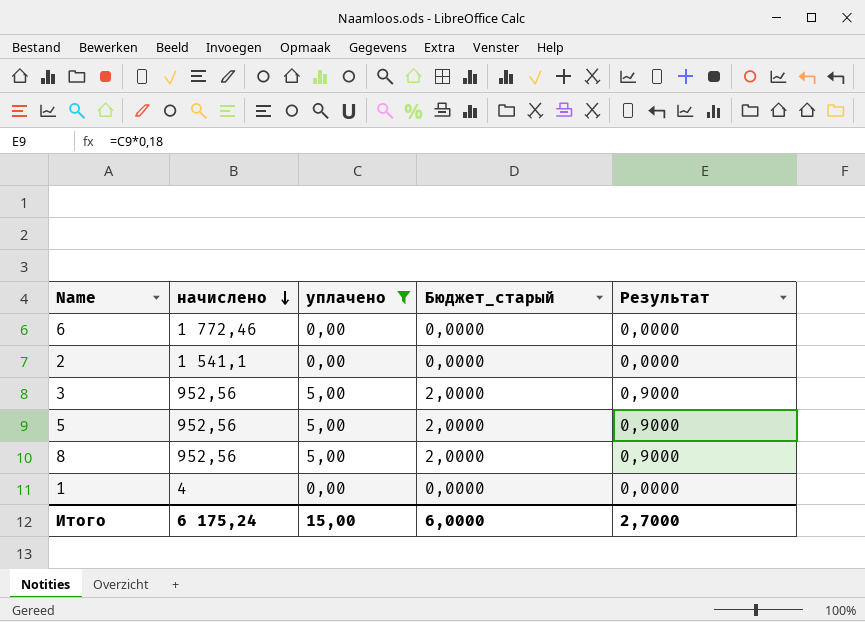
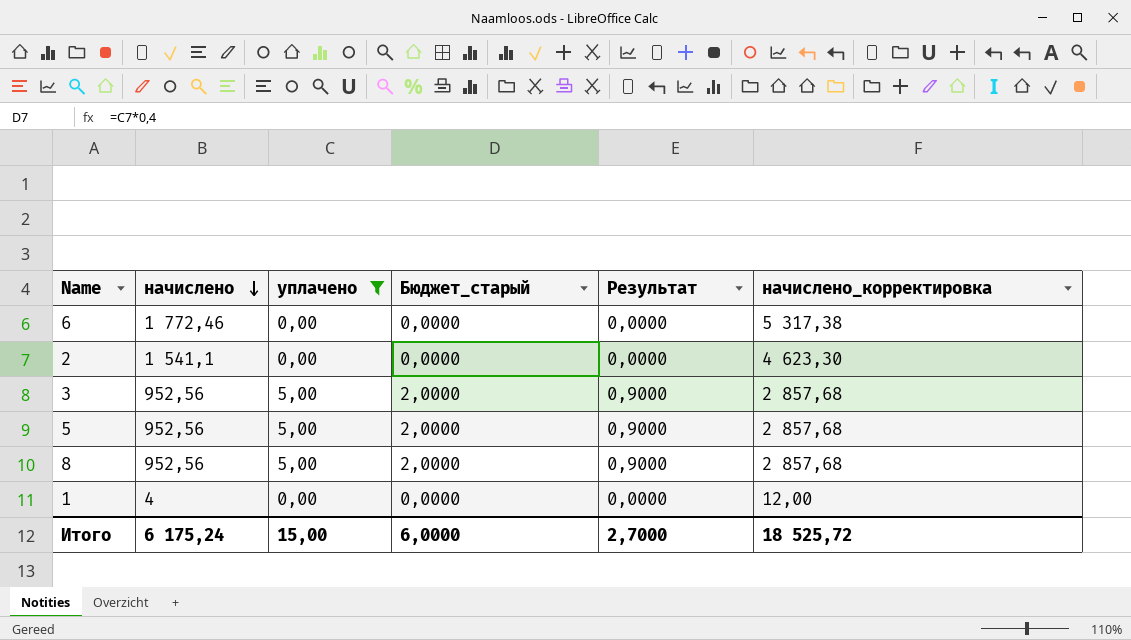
column начислено_корректировка | formula: none -> [начислено] * 3

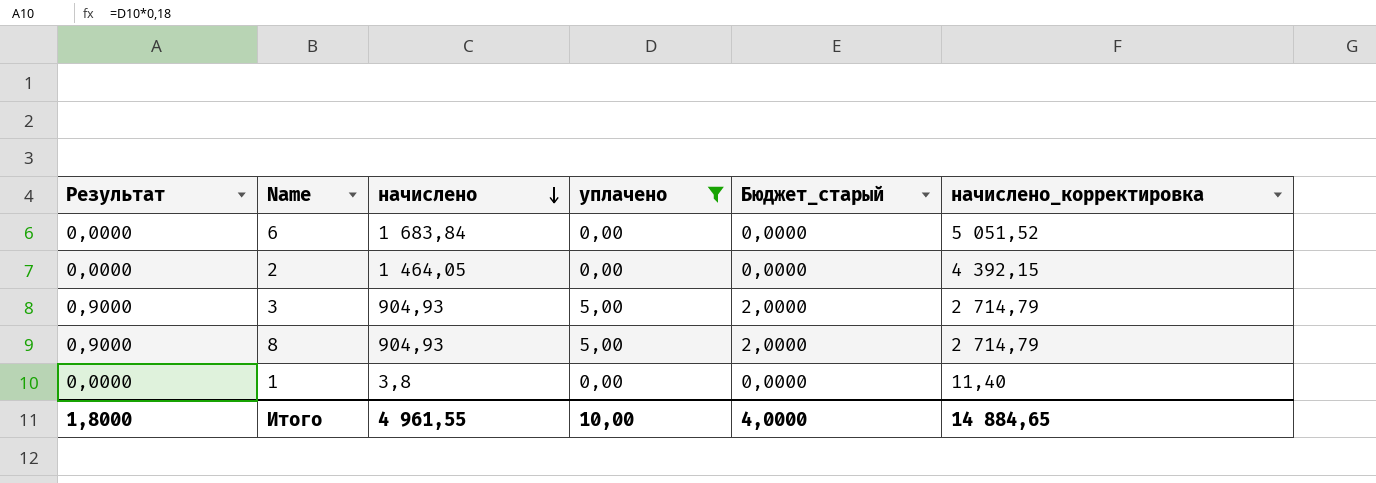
column Результат | position: 5 -> 1
row 5: 952,56 | 5,00 | 2,0000 | 0,9000 | 2 857,68 -> none
6 | начислено: 1 772,46 -> 1 683,84
6 | начислено_корректировка: 5 317,38 -> 5 051,52
2 | начислено: 1 541,1 -> 1 464,05
2 | начислено_корректировка: 4 623,30 -> 4 392,15
3 | начислено: 952,56 -> 904,93
3 | начислено_корректировка: 2 857,68 -> 2 714,79
8 | начислено: 952,56 -> 904,93
8 | начислено_корректировка: 2 857,68 -> 2 714,79
1 | начислено: 4 -> 3,8
1 | начислено_корректировка: 12,00 -> 11,40
Итого | Результат: 2,7000 -> 1,8000
Итого | начислено: 6 175,24 -> 4 961,55
Итого | уплачено: 15,00 -> 10,00
Итого | Бюджет_старый: 6,0000 -> 4,0000
Итого | начислено_корректировка: 18 525,72 -> 14 884,65

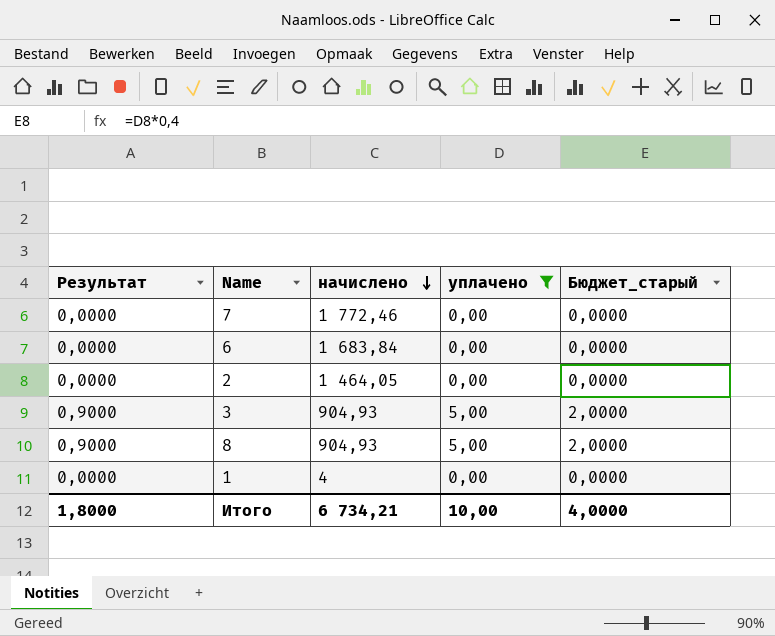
column начислено_корректировка | formula: [начислено] * 3 -> none
row 7: none -> 0,0000 | 1 772,46 | 0,00 | 0,0000
1 | начислено: 3,8 -> 4
Итого | начислено: 4 961,55 -> 6 734,21

